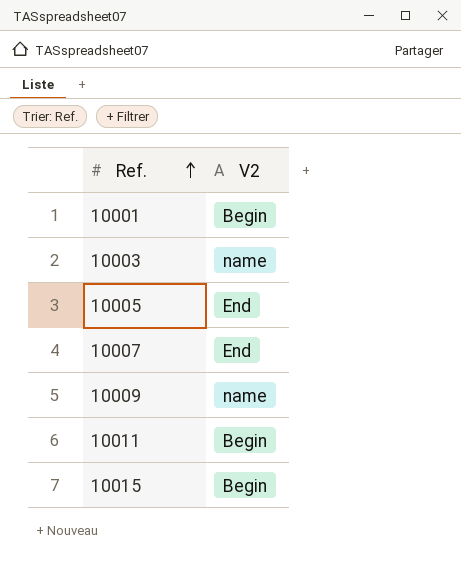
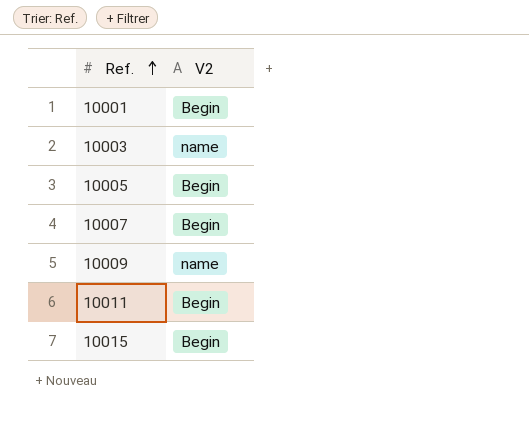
10005 | V2: End -> Begin
10007 | V2: End -> Begin

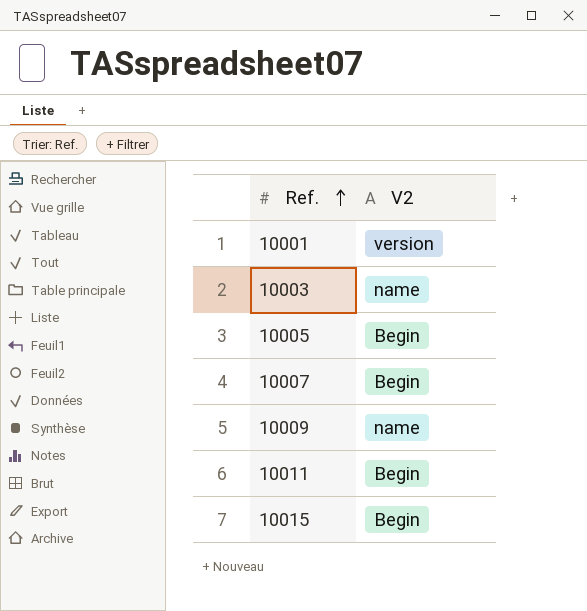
10001 | V2: Begin -> version

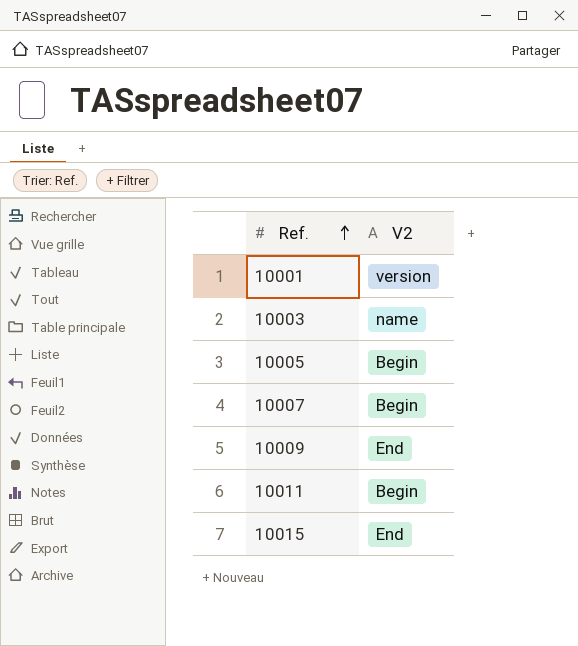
10009 | V2: name -> End
10015 | V2: Begin -> End

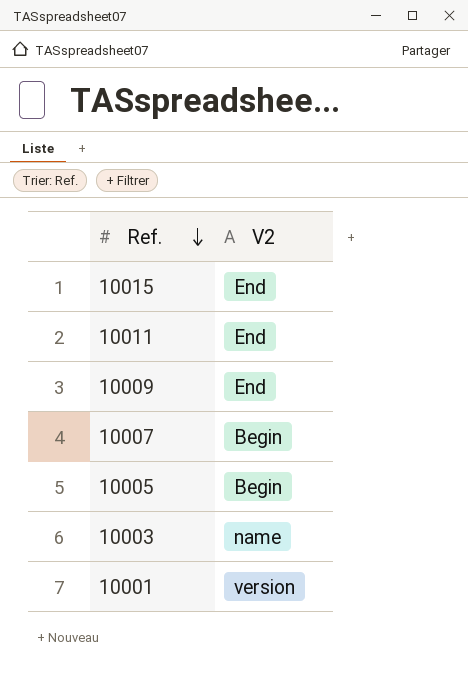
row order: Ref. ascending -> Ref. descending
10011 | V2: Begin -> End

